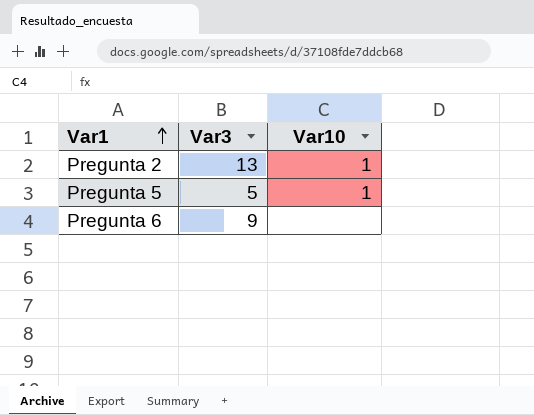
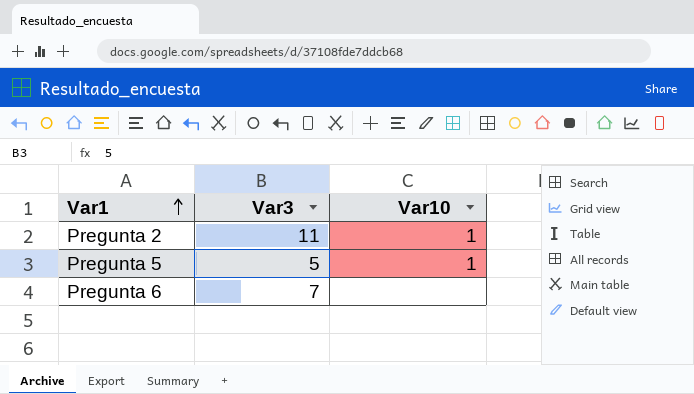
Pregunta 2 | Var3: 13 -> 11
Pregunta 6 | Var3: 9 -> 7

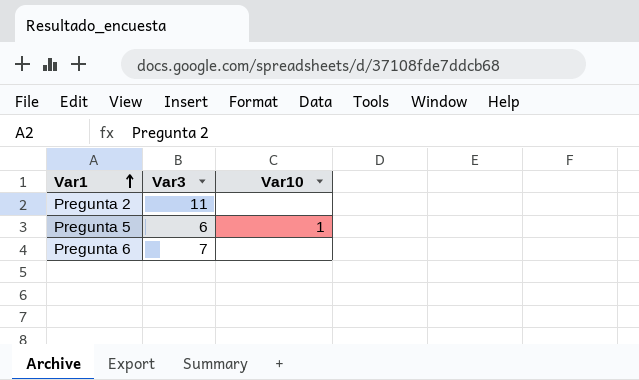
Pregunta 2 | Var10: 1 -> none
Pregunta 5 | Var3: 5 -> 6

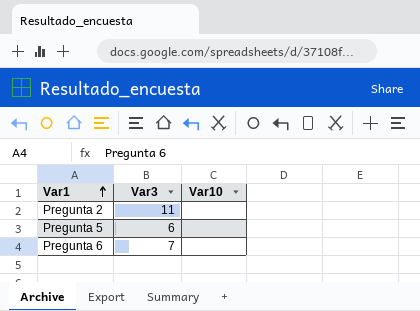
Pregunta 5 | Var10: 1 -> none

